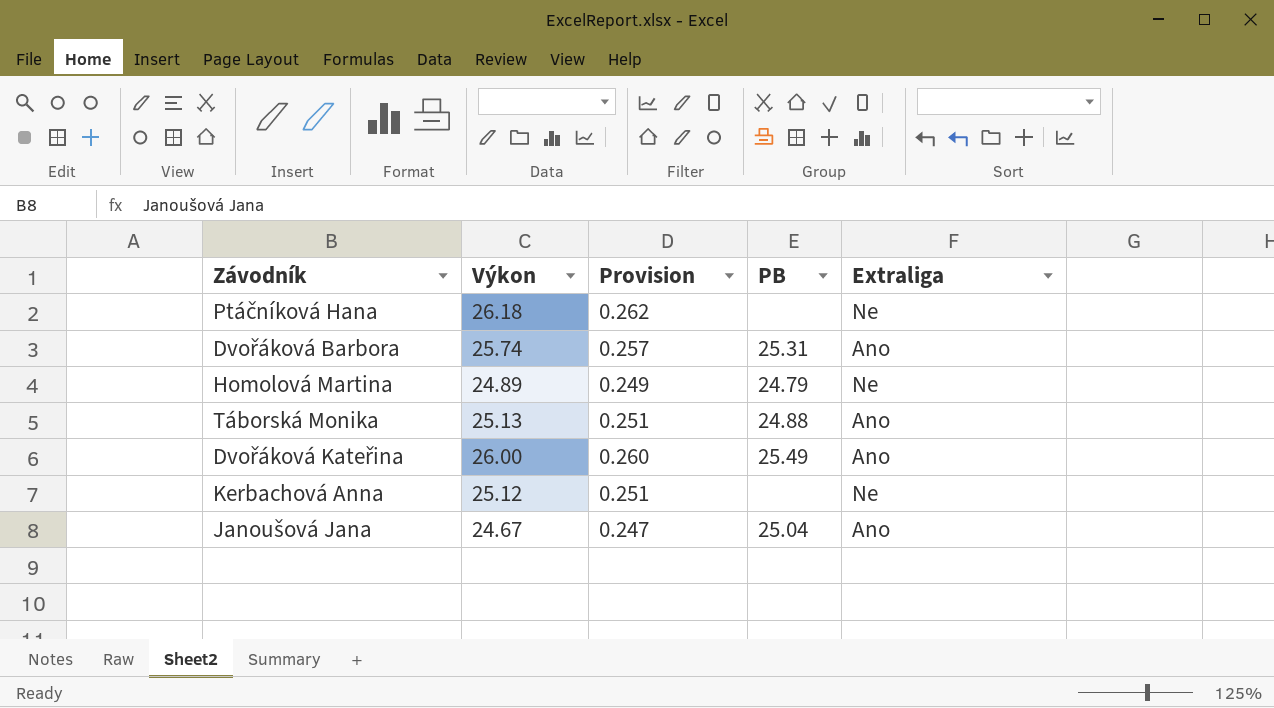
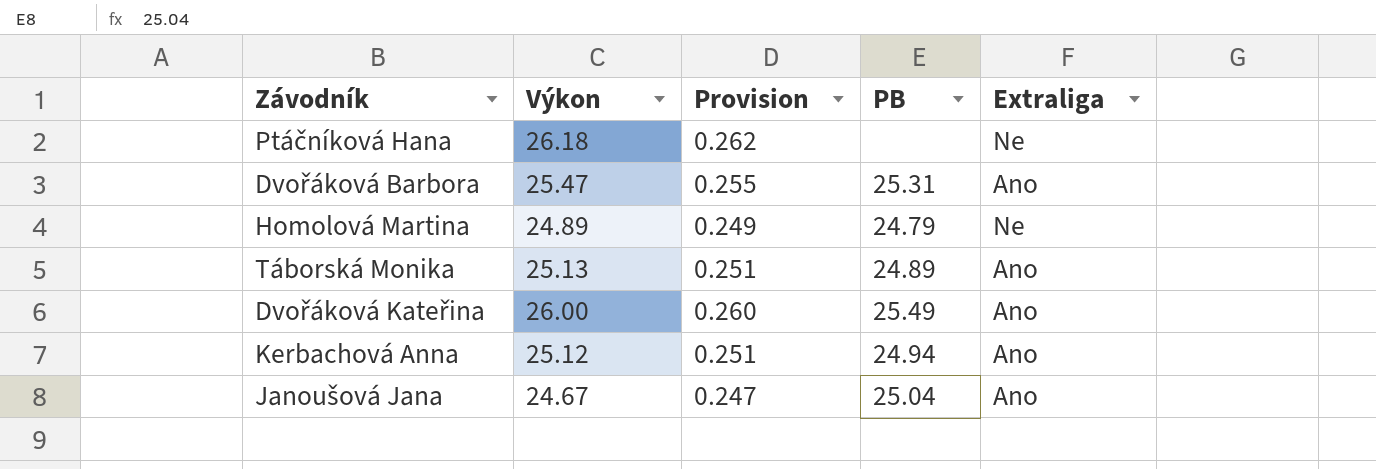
Dvořáková Barbora | Výkon: 25.74 -> 25.47
Dvořáková Barbora | Provision: 0.257 -> 0.255
Táborská Monika | PB: 24.88 -> 24.89
Kerbachová Anna | PB: none -> 24.94
Kerbachová Anna | Extraliga: Ne -> Ano

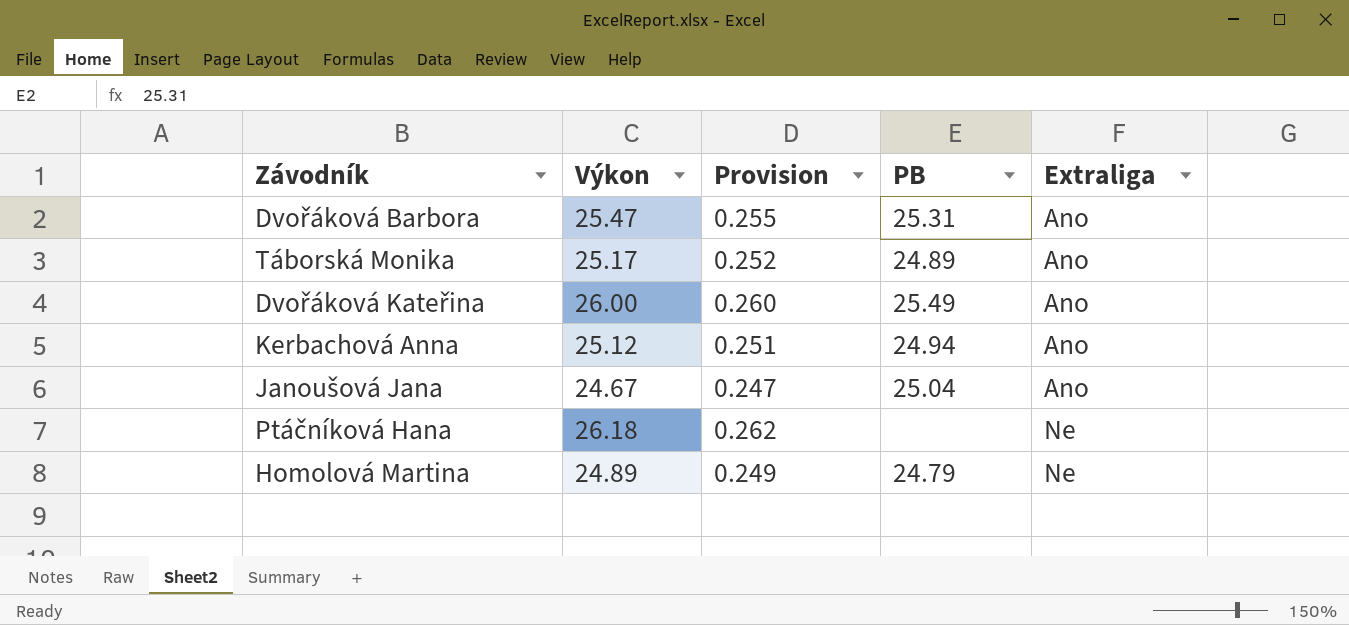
row order: none -> Extraliga ascending
Táborská Monika | Výkon: 25.13 -> 25.17
Táborská Monika | Provision: 0.251 -> 0.252

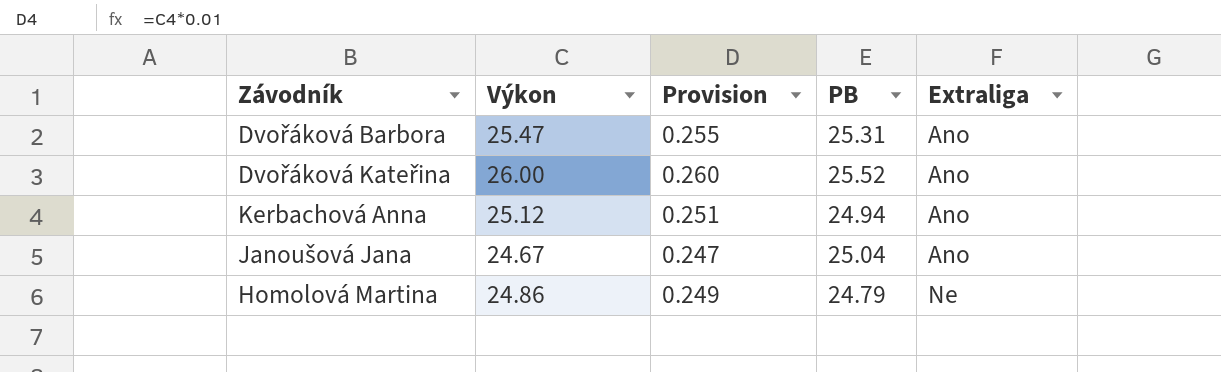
row Táborská Monika: 25.17 | 0.252 | 24.89 | Ano -> none
row Ptáčníková Hana: 26.18 | 0.262 | none | Ne -> none
Dvořáková Kateřina | PB: 25.49 -> 25.52
Homolová Martina | Výkon: 24.89 -> 24.86

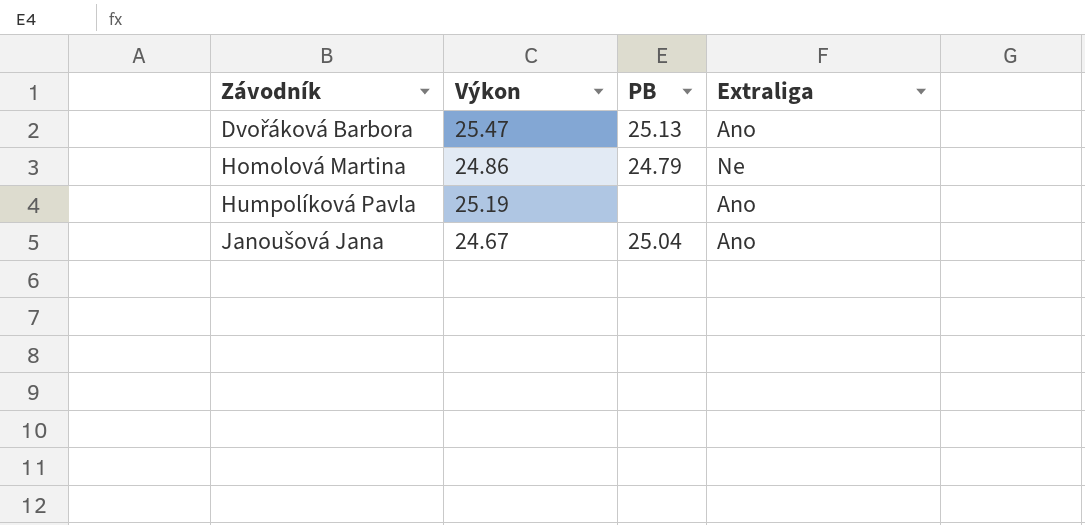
row order: Extraliga ascending -> Závodník ascending
column Provision | formula: [Výkon] * 0.01 -> none
row Dvořáková Kateřina: 26.00 | 0.260 | 25.52 | Ano -> none
row Kerbachová Anna: 25.12 | 0.251 | 24.94 | Ano -> none
Dvořáková Barbora | PB: 25.31 -> 25.13
row Humpolíková Pavla: none -> 25.19 | none | Ano

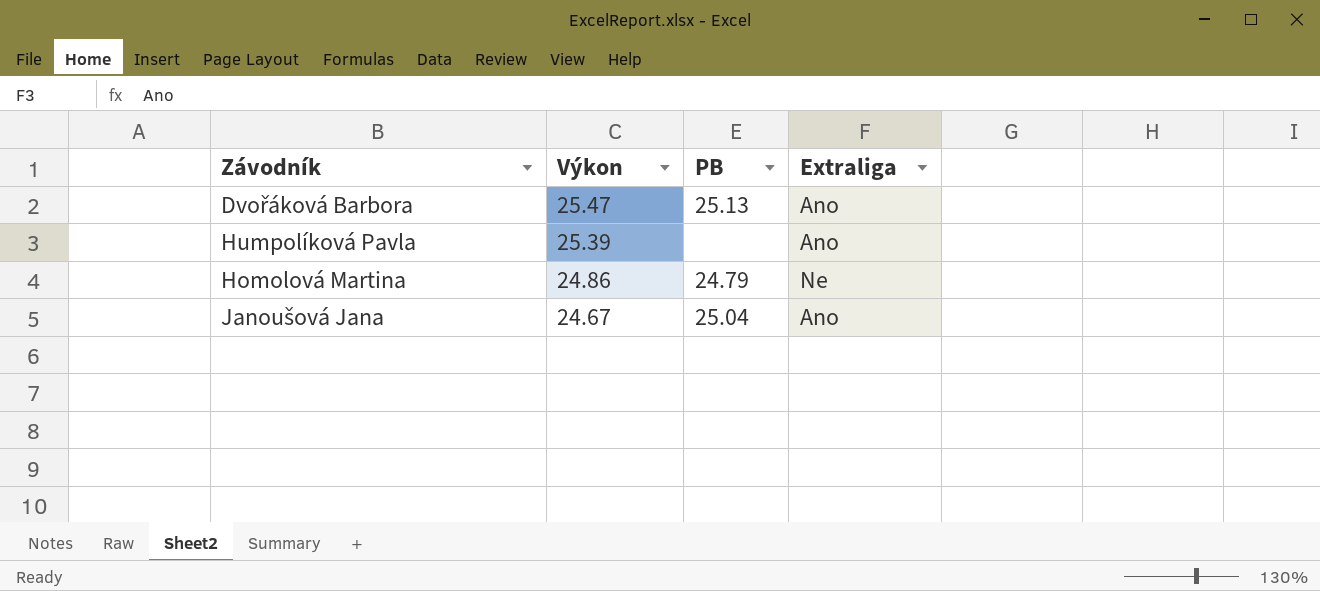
row order: Závodník ascending -> Výkon descending
Humpolíková Pavla | Výkon: 25.19 -> 25.39

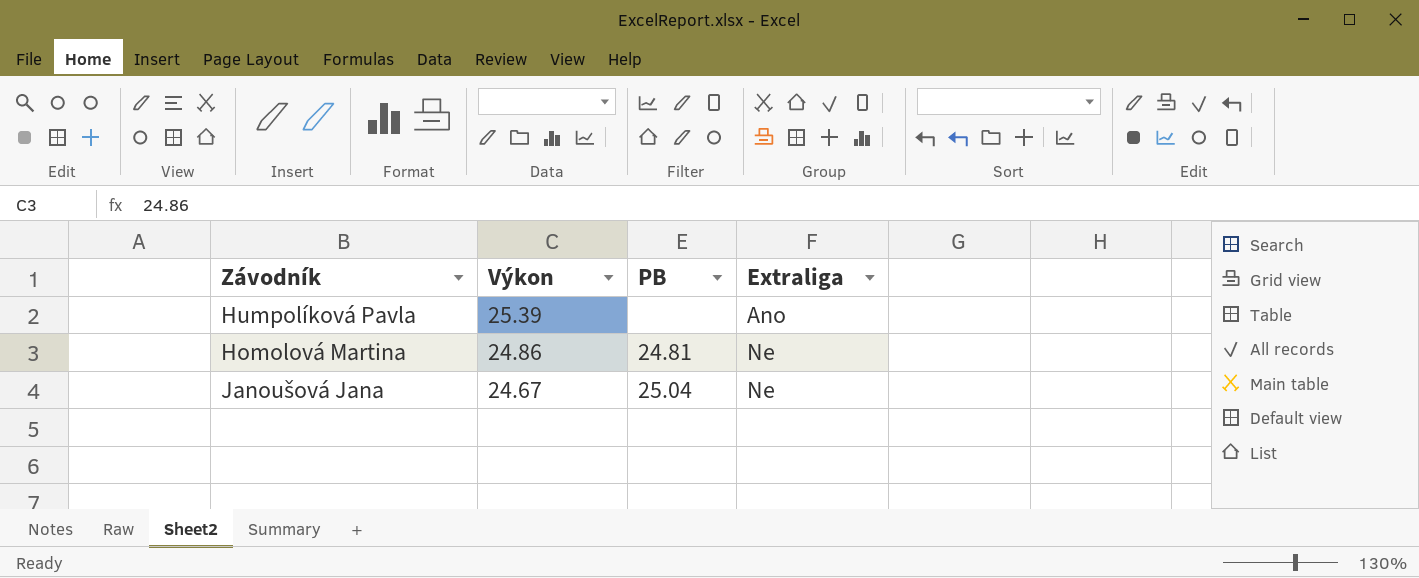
row Dvořáková Barbora: 25.47 | 25.13 | Ano -> none
Homolová Martina | PB: 24.79 -> 24.81
Janoušová Jana | Extraliga: Ano -> Ne

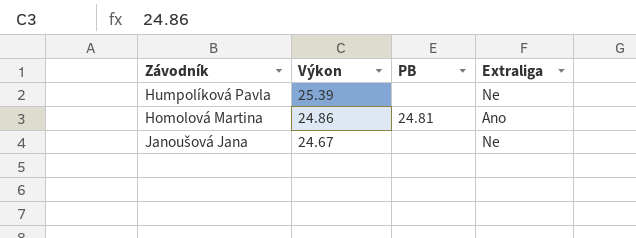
Humpolíková Pavla | Extraliga: Ano -> Ne
Homolová Martina | Extraliga: Ne -> Ano
Janoušová Jana | PB: 25.04 -> none

